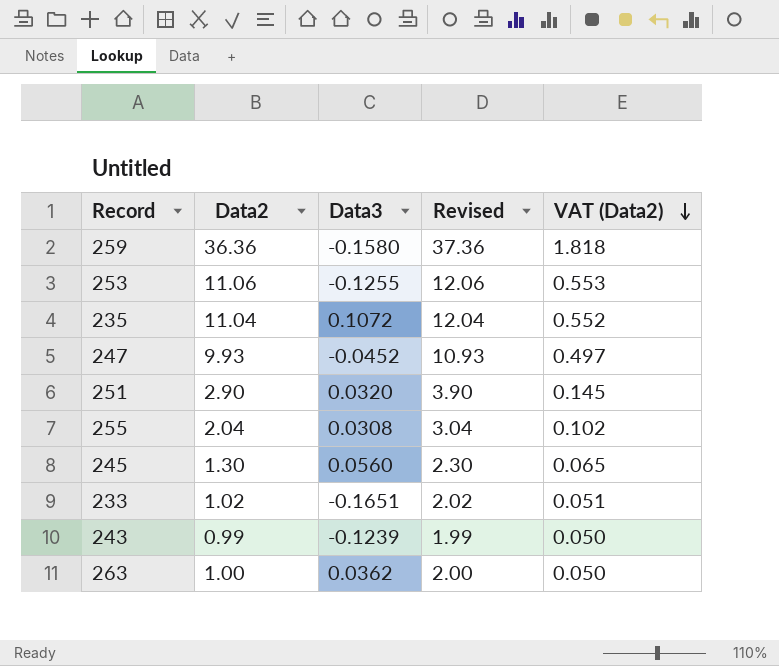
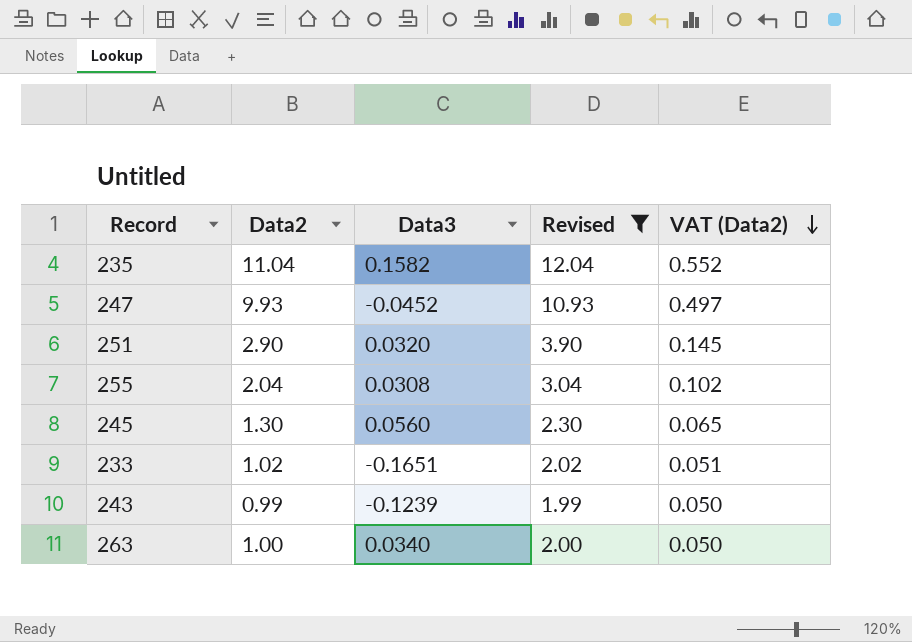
filter: none -> Revised <= 12.04
235 | Data3: 0.1072 -> 0.1582
263 | Data3: 0.0362 -> 0.0340

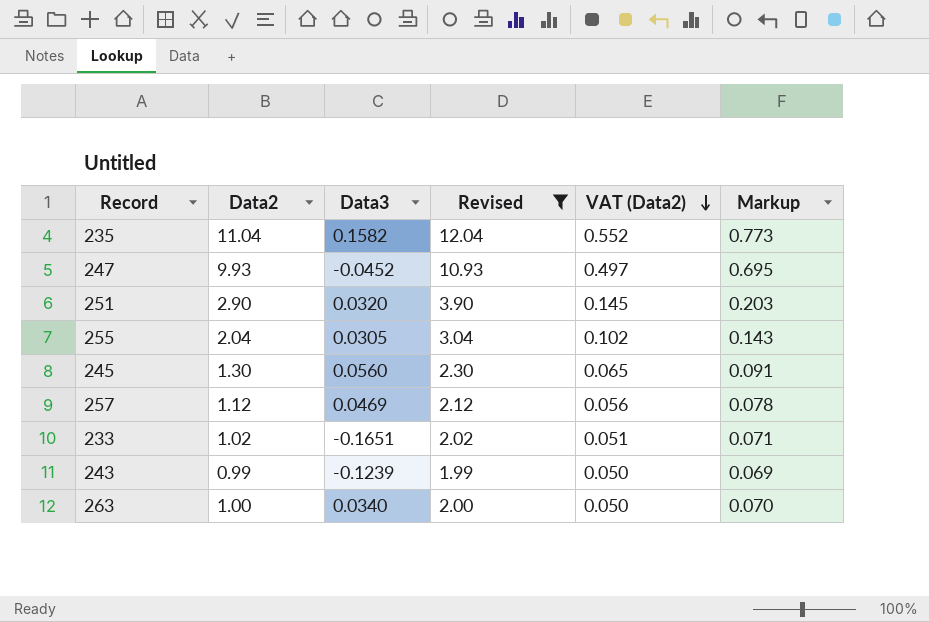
column Markup | formula: none -> [Data2] * 0.07
255 | Data3: 0.0308 -> 0.0305
row 257: none -> 1.12 | 0.0469 | 2.12 | 0.056 | 0.078

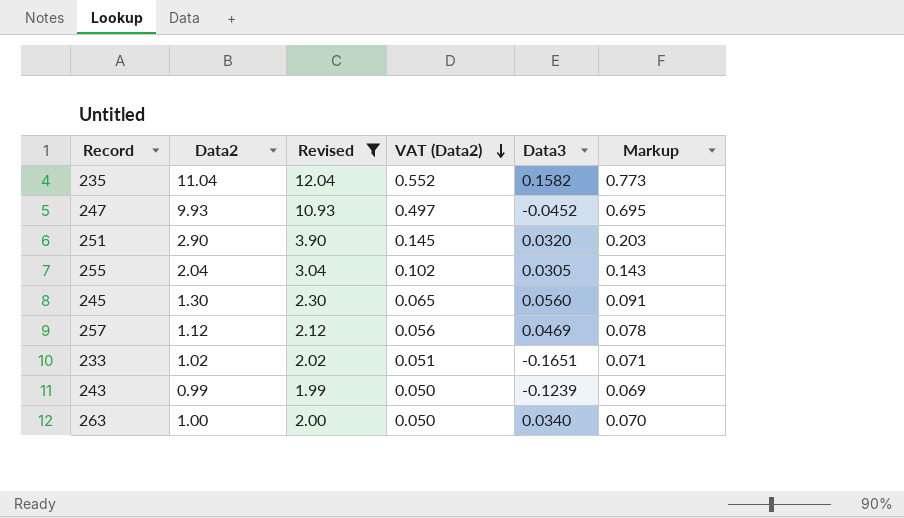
column Data3 | position: 3 -> 5

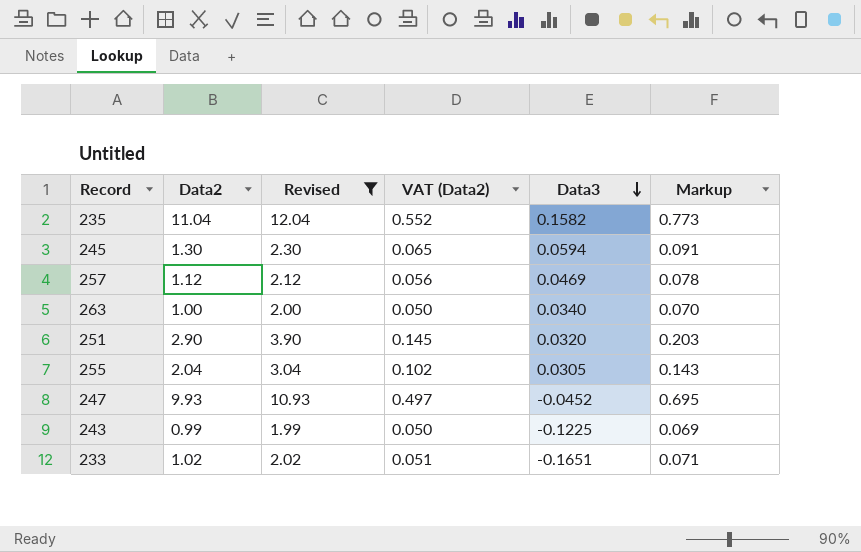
row order: VAT (Data2) descending -> Data3 descending
245 | Data3: 0.0560 -> 0.0594
243 | Data3: -0.1239 -> -0.1225

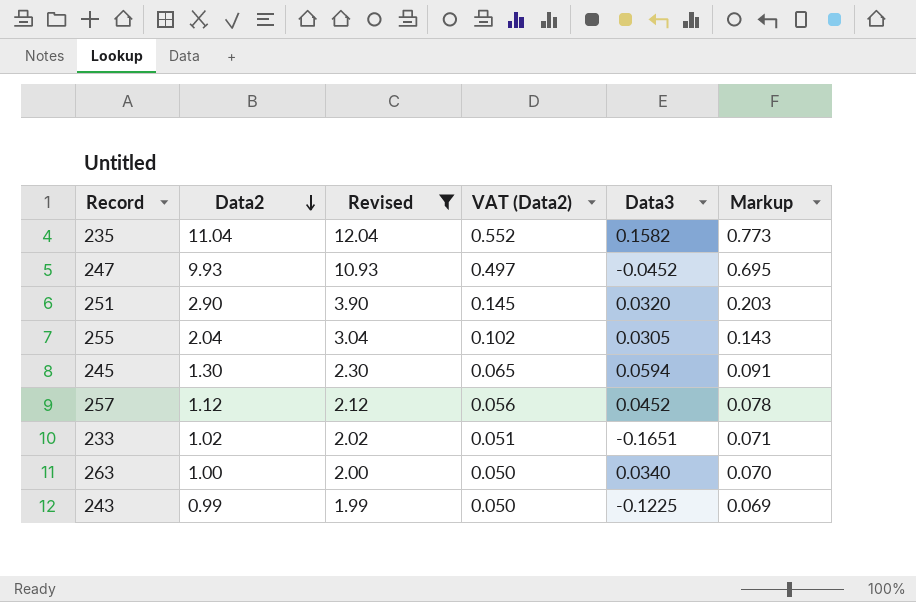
row order: Data3 descending -> Data2 descending
257 | Data3: 0.0469 -> 0.0452

